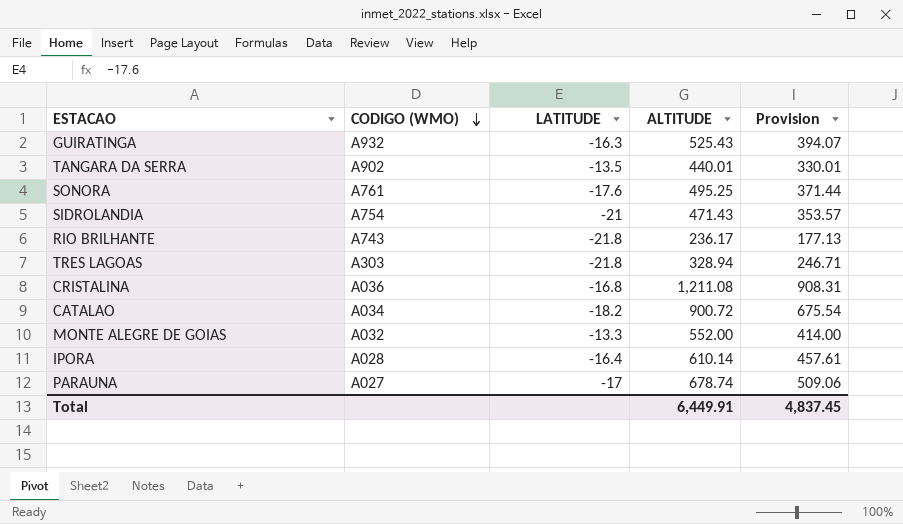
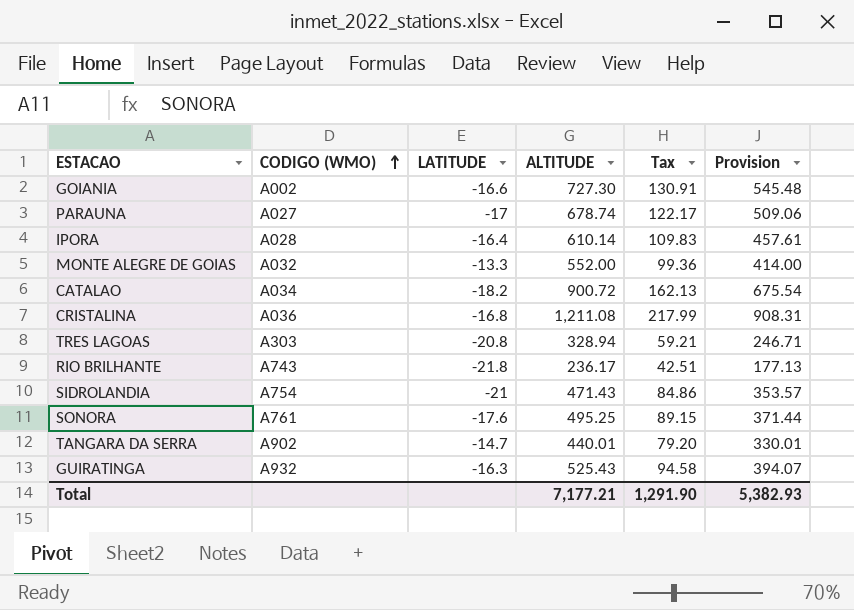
row order: CODIGO (WMO) descending -> CODIGO (WMO) ascending
column Tax | formula: none -> [ALTITUDE] * 0.18
row GOIANIA: none -> A002 | -16.6 | 727.30 | 130.91 | 545.48
TRES LAGOAS | LATITUDE: -21.8 -> -20.8
TANGARA DA SERRA | LATITUDE: -13.5 -> -14.7
Total | ALTITUDE: 6,449.91 -> 7,177.21
Total | Provision: 4,837.45 -> 5,382.93

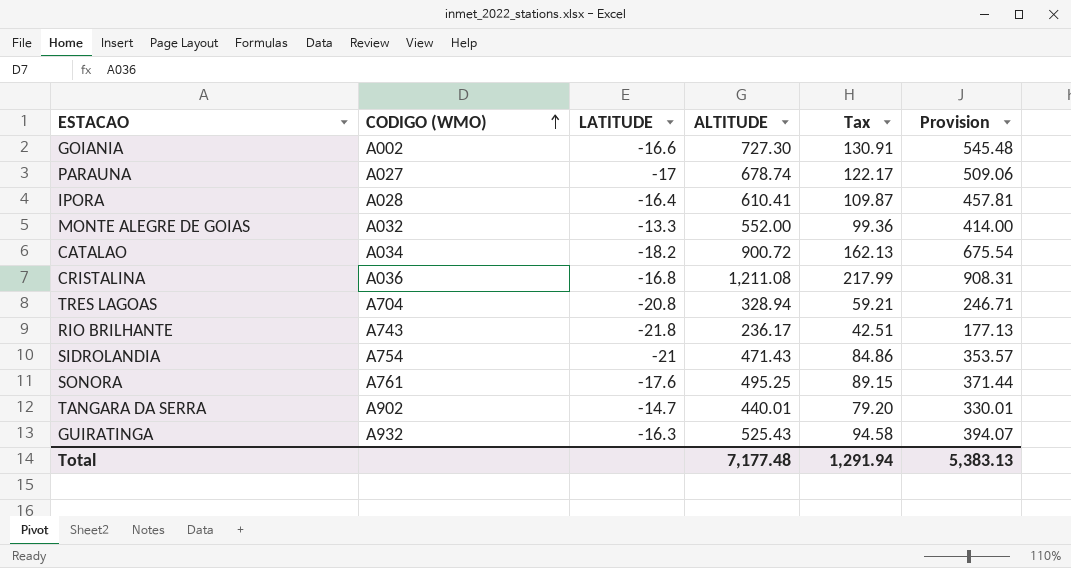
IPORA | ALTITUDE: 610.14 -> 610.41
IPORA | Tax: 109.83 -> 109.87
IPORA | Provision: 457.61 -> 457.81
TRES LAGOAS | CODIGO (WMO): A303 -> A704
Total | ALTITUDE: 7,177.21 -> 7,177.48
Total | Tax: 1,291.90 -> 1,291.94
Total | Provision: 5,382.93 -> 5,383.13

